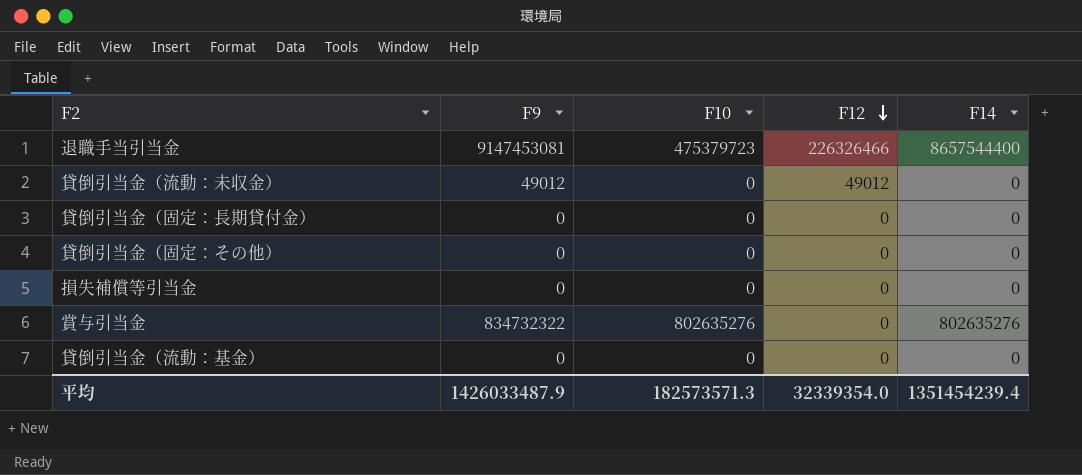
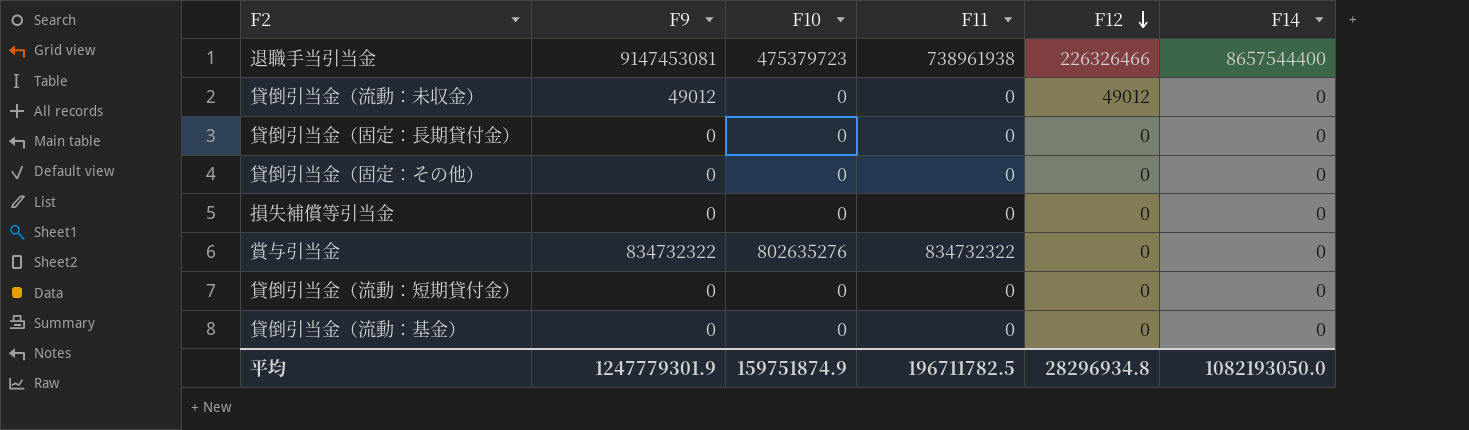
column F11 | position: none -> 4
賞与引当金 | F14: 802635276 -> 0
row 貸倒引当金（流動：短期貸付金）: none -> 0 | 0 | 0 | 0 | 0
平均 | F9: 1426033487.9 -> 1247779301.9
平均 | F10: 182573571.3 -> 159751874.9
平均 | F12: 32339354.0 -> 28296934.8
平均 | F14: 1351454239.4 -> 1082193050.0

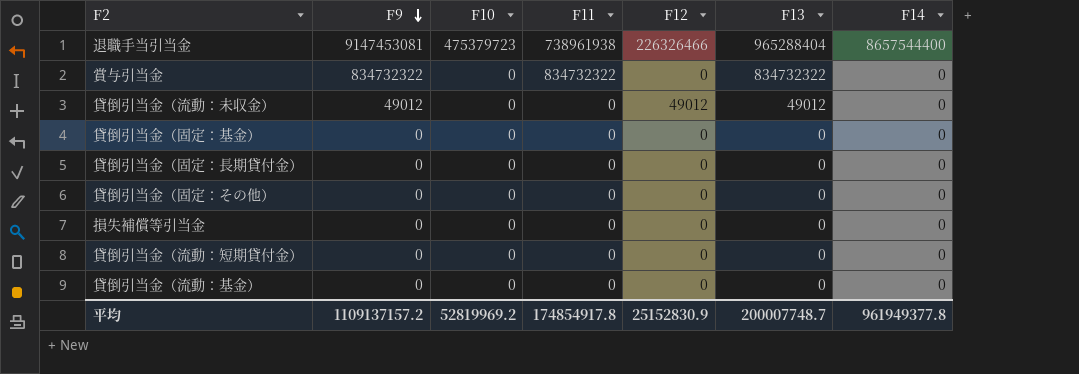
row order: F12 descending -> F9 descending
column F13 | position: none -> 6
賞与引当金 | F10: 802635276 -> 0
row 貸倒引当金（固定：基金）: none -> 0 | 0 | 0 | 0 | 0 | 0
平均 | F9: 1247779301.9 -> 1109137157.2
平均 | F10: 159751874.9 -> 52819969.2
平均 | F11: 196711782.5 -> 174854917.8
平均 | F12: 28296934.8 -> 25152830.9
平均 | F14: 1082193050.0 -> 961949377.8

